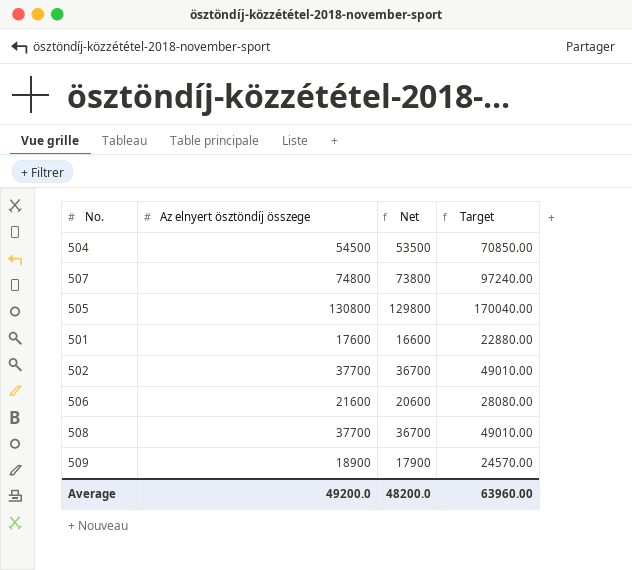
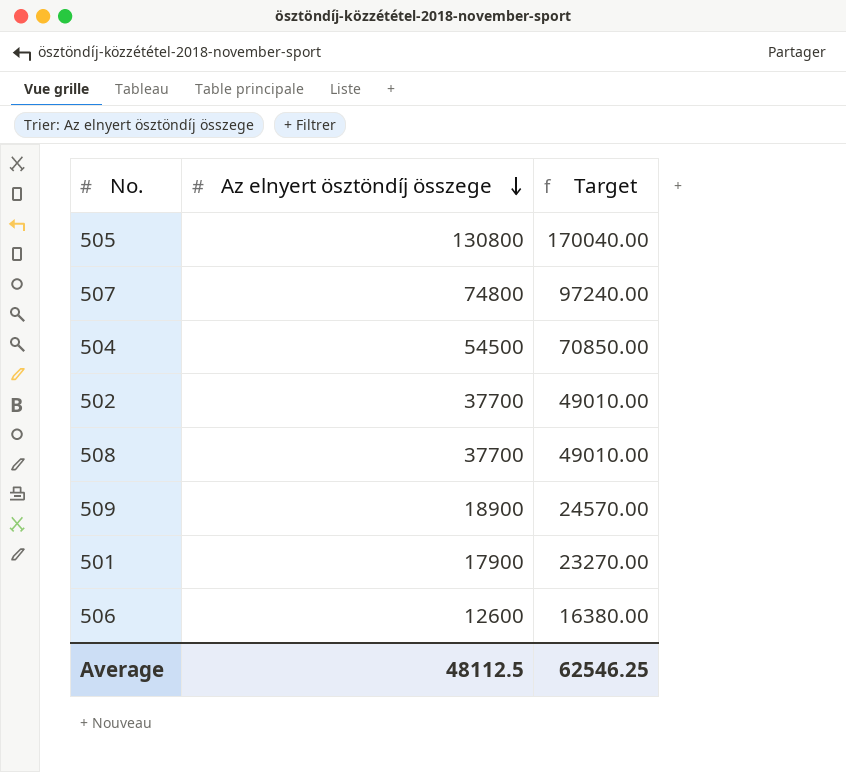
row order: none -> Az elnyert ösztöndíj összege descending
column Net | formula: [Az elnyert ösztöndíj összege] - 1000 -> none
501 | Az elnyert ösztöndíj összege: 17600 -> 17900
501 | Target: 22880.00 -> 23270.00
506 | Az elnyert ösztöndíj összege: 21600 -> 12600
506 | Target: 28080.00 -> 16380.00
Average | Az elnyert ösztöndíj összege: 49200.0 -> 48112.5
Average | Target: 63960.00 -> 62546.25

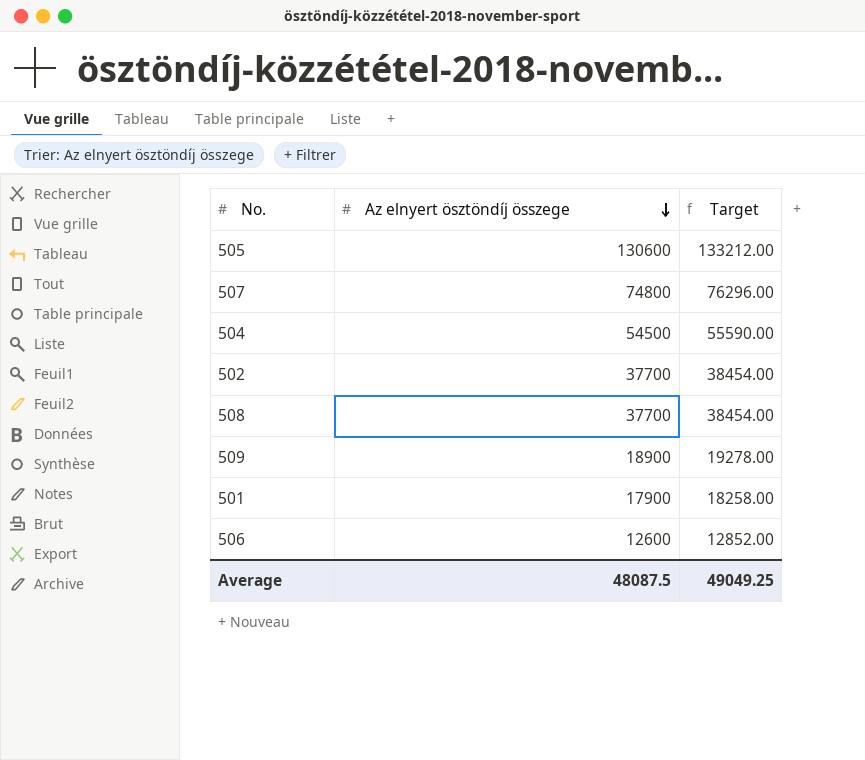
column Target | formula: [Az elnyert ösztöndíj összege] * 1.3 -> [Az elnyert ösztöndíj összege] * 1.02
505 | Az elnyert ösztöndíj összege: 130800 -> 130600
Average | Az elnyert ösztöndíj összege: 48112.5 -> 48087.5
Average | Target: 62546.25 -> 49049.25

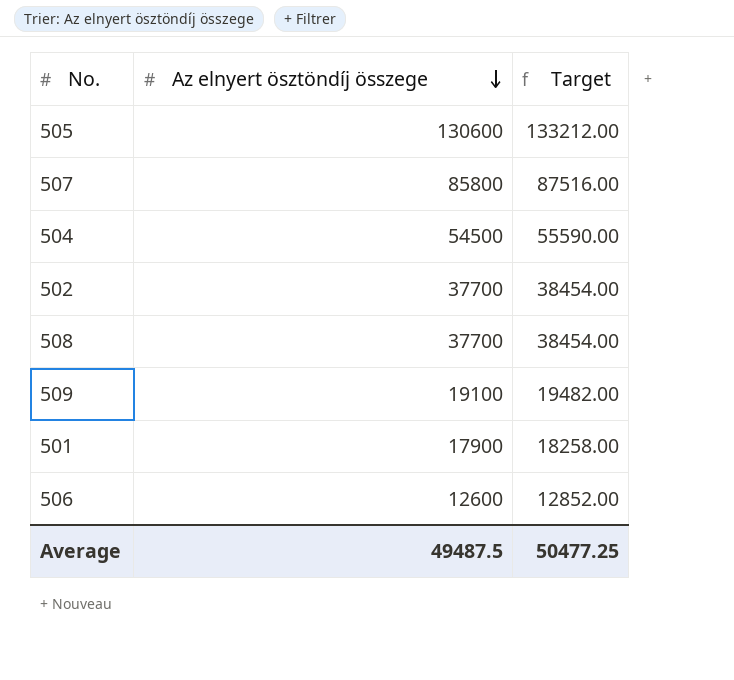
507 | Az elnyert ösztöndíj összege: 74800 -> 85800
507 | Target: 76296.00 -> 87516.00
509 | Az elnyert ösztöndíj összege: 18900 -> 19100
509 | Target: 19278.00 -> 19482.00
Average | Az elnyert ösztöndíj összege: 48087.5 -> 49487.5
Average | Target: 49049.25 -> 50477.25

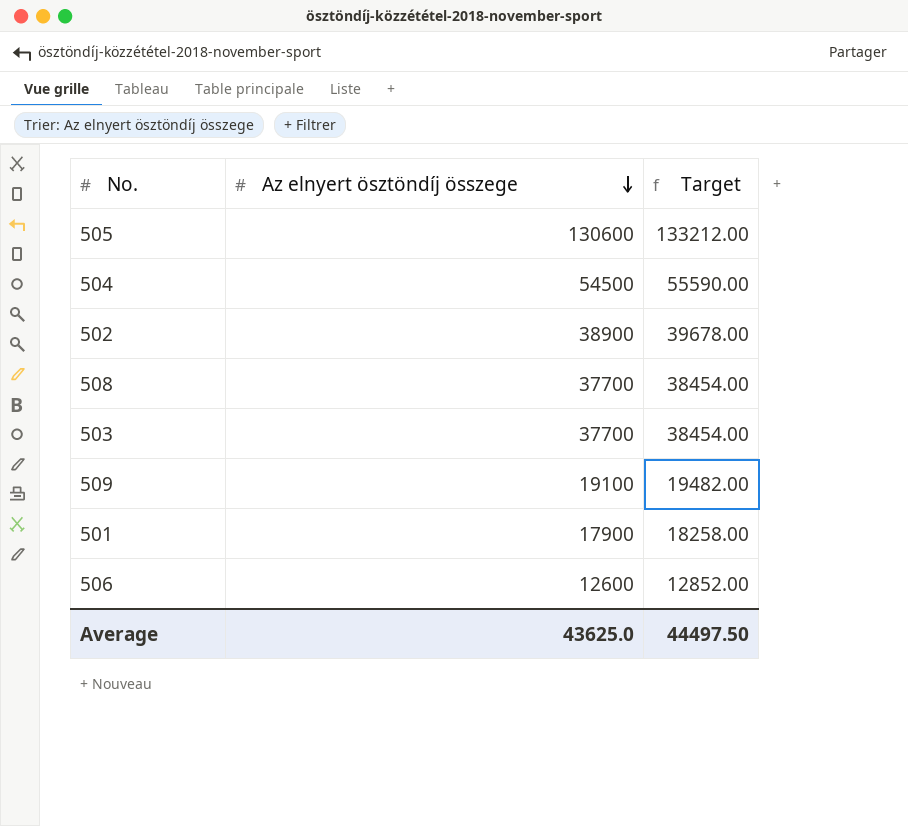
row 507: 85800 | 87516.00 -> none
502 | Az elnyert ösztöndíj összege: 37700 -> 38900
502 | Target: 38454.00 -> 39678.00
row 503: none -> 37700 | 38454.00
Average | Az elnyert ösztöndíj összege: 49487.5 -> 43625.0
Average | Target: 50477.25 -> 44497.50

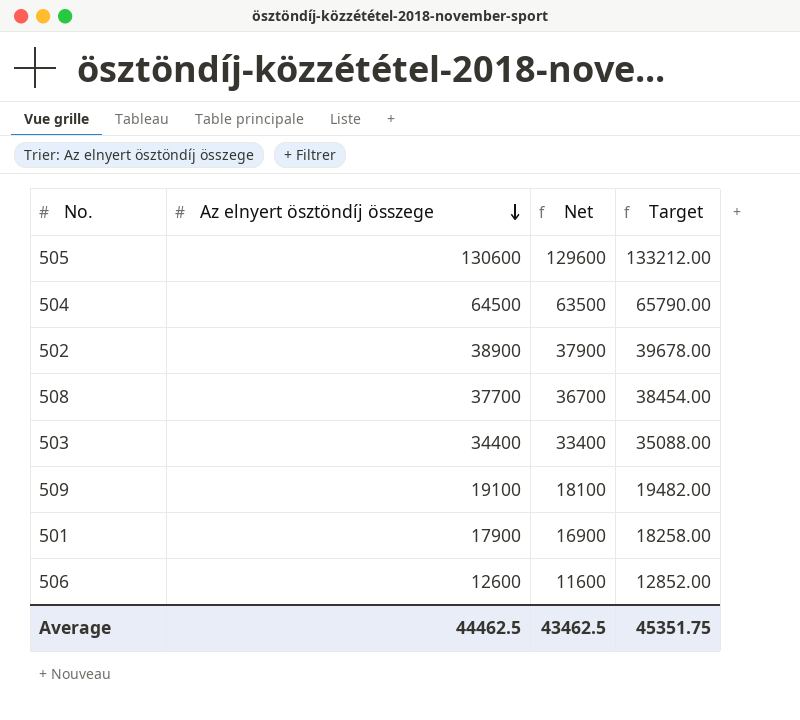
column Net | formula: none -> [Az elnyert ösztöndíj összege] - 1000
504 | Az elnyert ösztöndíj összege: 54500 -> 64500
504 | Target: 55590.00 -> 65790.00
503 | Az elnyert ösztöndíj összege: 37700 -> 34400
503 | Target: 38454.00 -> 35088.00
Average | Az elnyert ösztöndíj összege: 43625.0 -> 44462.5
Average | Target: 44497.50 -> 45351.75

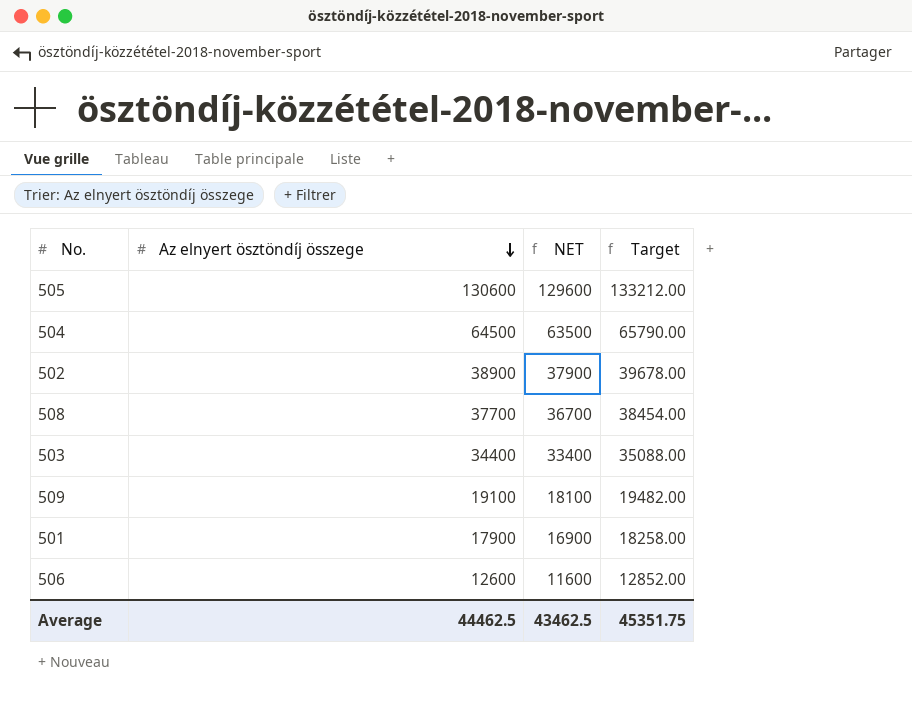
column name: Net -> NET

